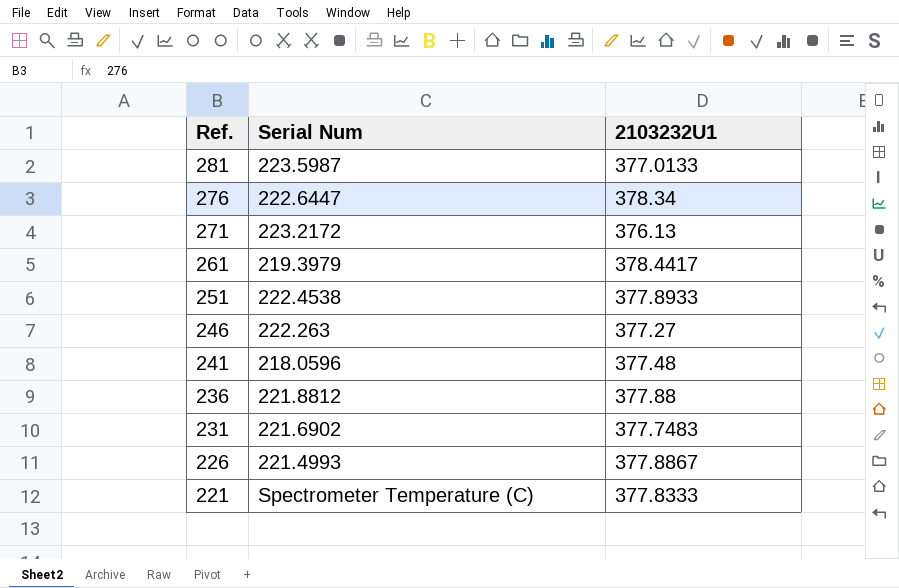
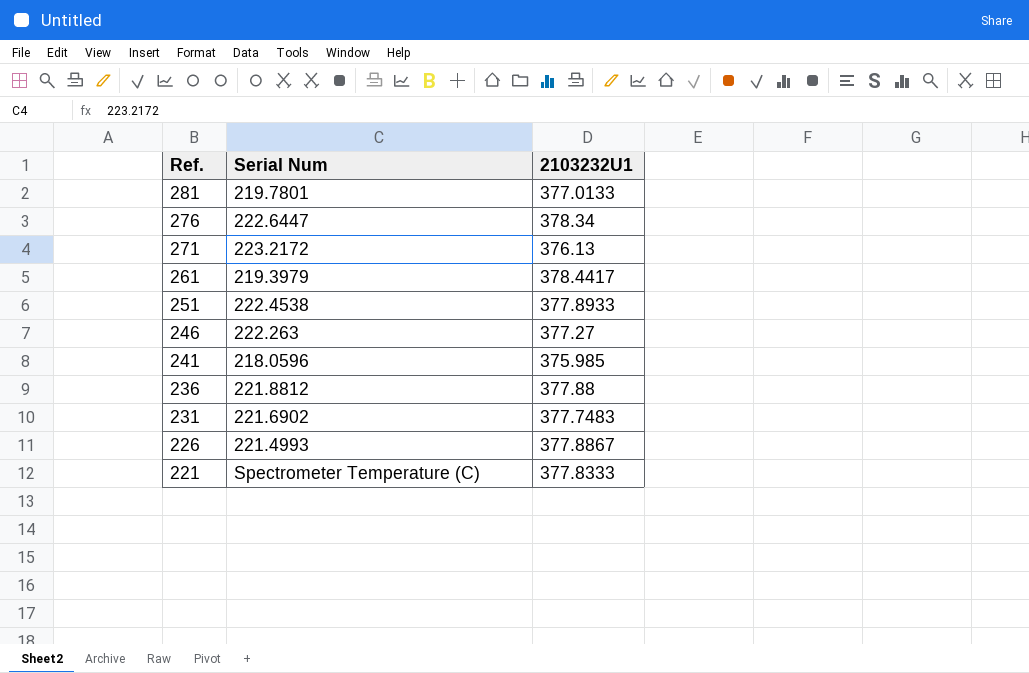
281 | Serial Num: 223.5987 -> 219.7801
241 | 2103232U1: 377.48 -> 375.985

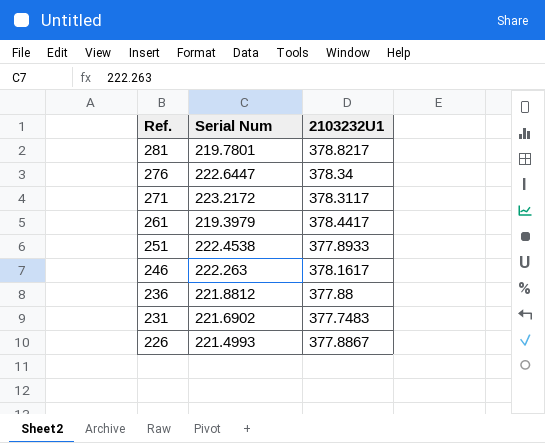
row 241: 218.0596 | 375.985 -> none
row 221: Spectrometer Temperature (C) | 377.8333 -> none
281 | 2103232U1: 377.0133 -> 378.8217
271 | 2103232U1: 376.13 -> 378.3117
246 | 2103232U1: 377.27 -> 378.1617

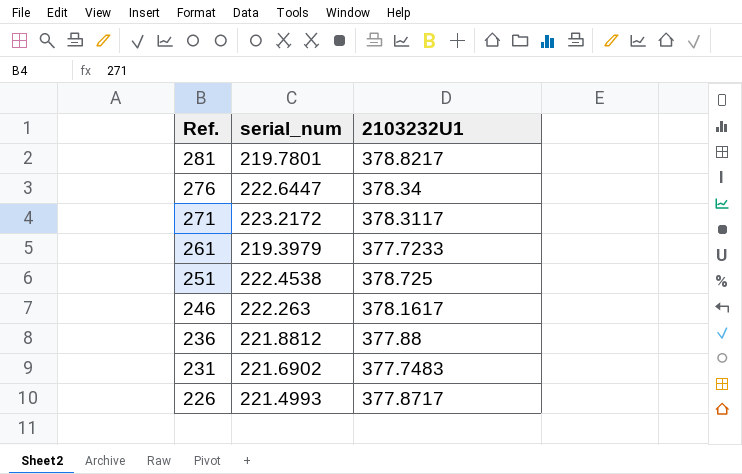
column name: Serial Num -> serial_num
261 | 2103232U1: 378.4417 -> 377.7233
251 | 2103232U1: 377.8933 -> 378.725
226 | 2103232U1: 377.8867 -> 377.8717

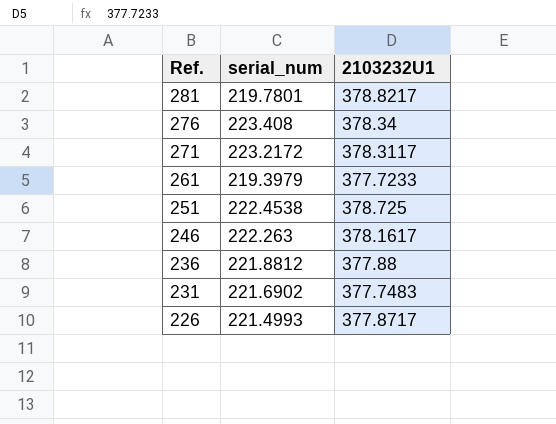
276 | serial_num: 222.6447 -> 223.408

